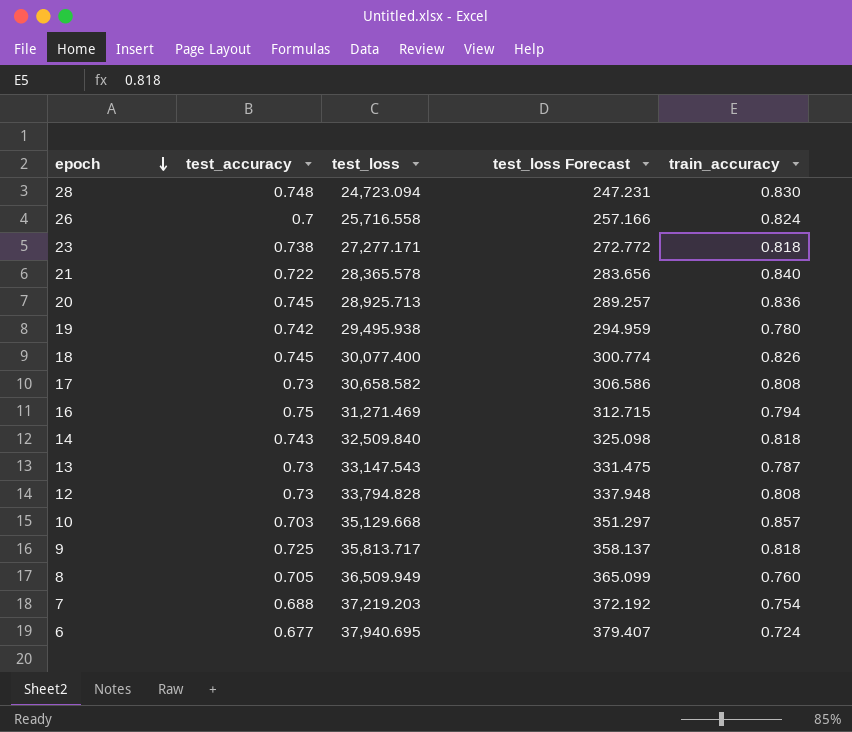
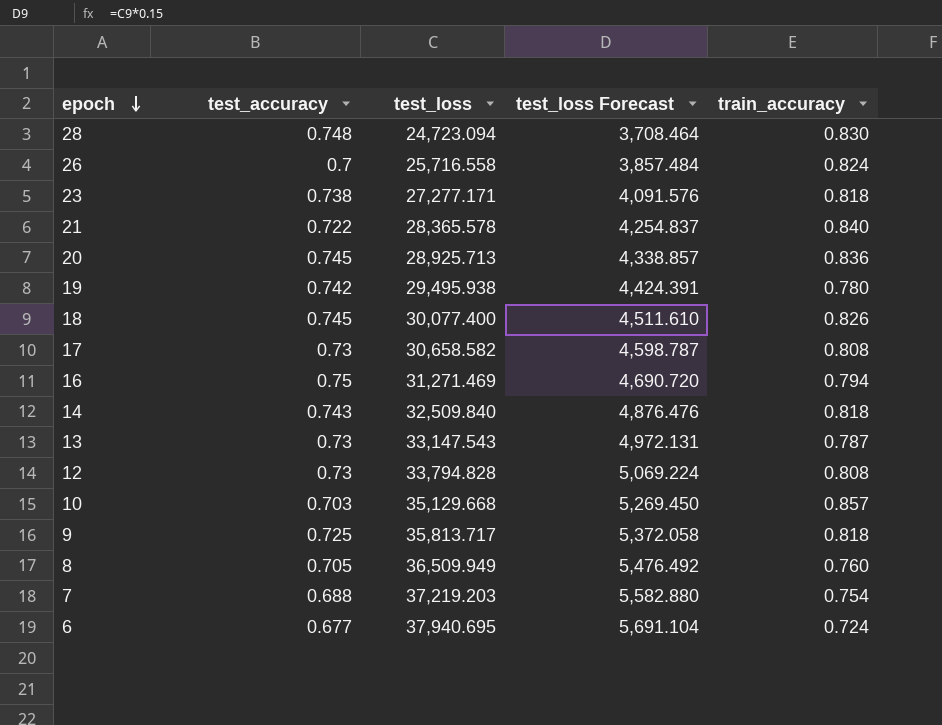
column test_loss Forecast | formula: [test_loss] * 0.01 -> [test_loss] * 0.15

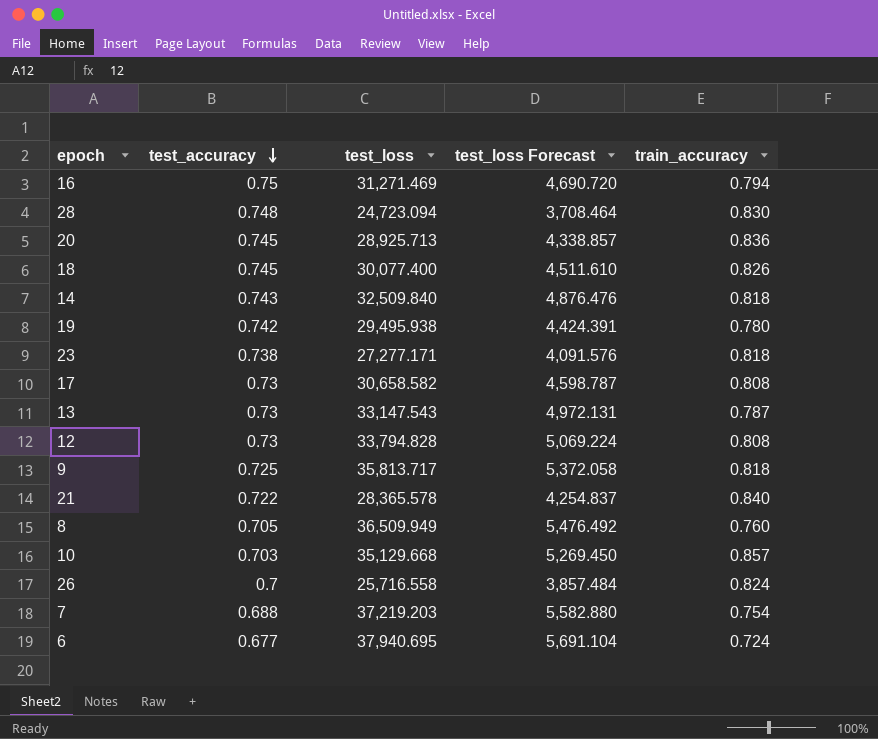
row order: epoch descending -> test_accuracy descending

